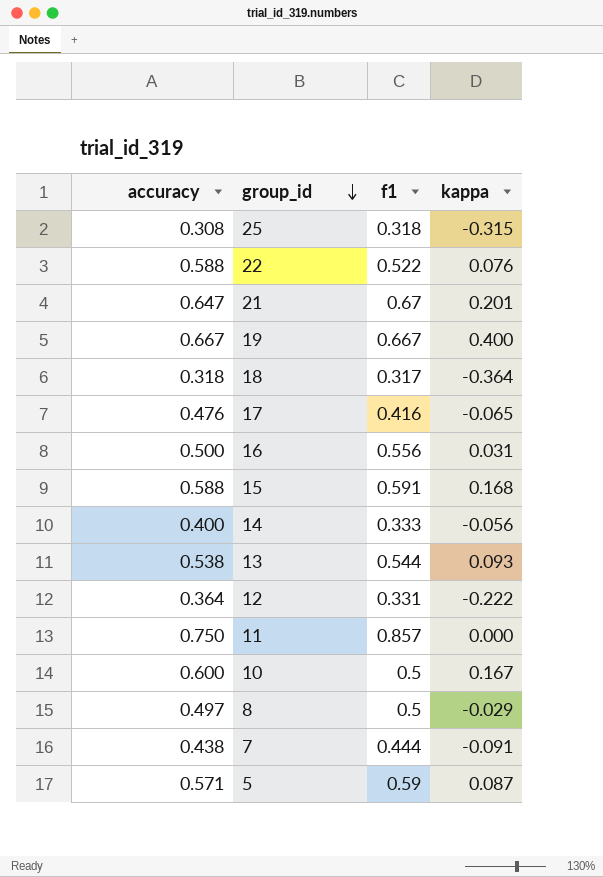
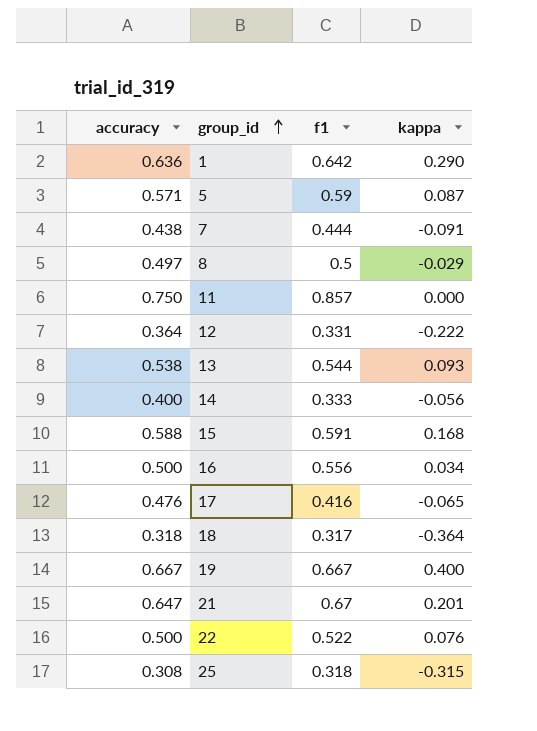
row order: group_id descending -> group_id ascending
row 10: 0.600 | 0.5 | 0.167 -> none
row 1: none -> 0.636 | 0.642 | 0.290
16 | kappa: 0.031 -> 0.034
22 | accuracy: 0.588 -> 0.500

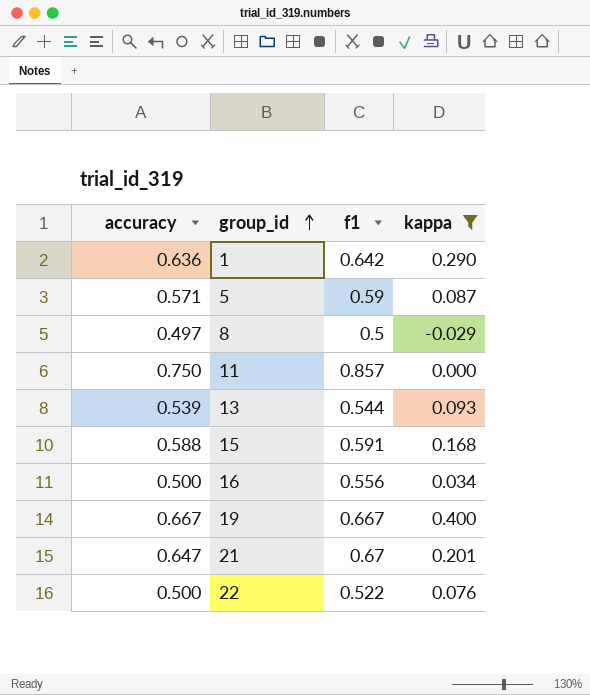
filter: none -> kappa >= -0.029
13 | accuracy: 0.538 -> 0.539

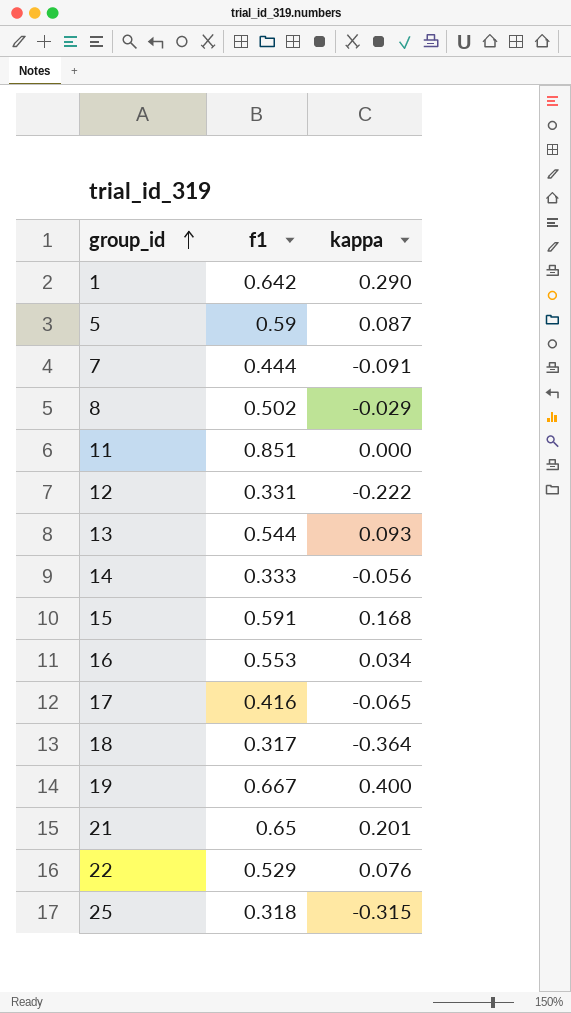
filter: kappa >= -0.029 -> none
column accuracy | position: 1 -> none
8 | f1: 0.5 -> 0.502
11 | f1: 0.857 -> 0.851
16 | f1: 0.556 -> 0.553
21 | f1: 0.67 -> 0.65
22 | f1: 0.522 -> 0.529

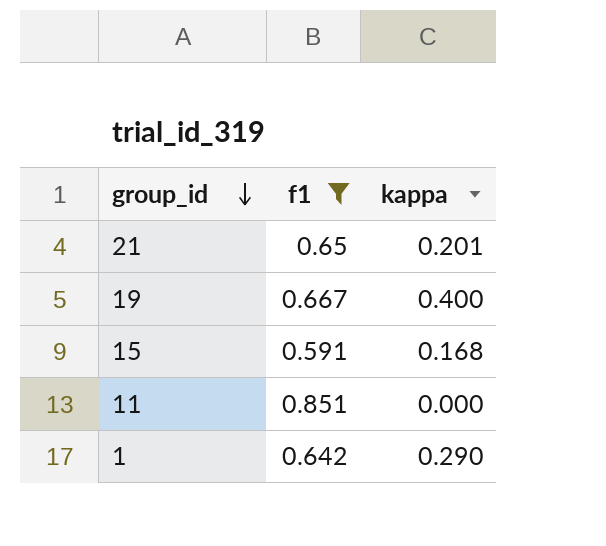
filter: none -> f1 >= 0.591
row order: group_id ascending -> group_id descending

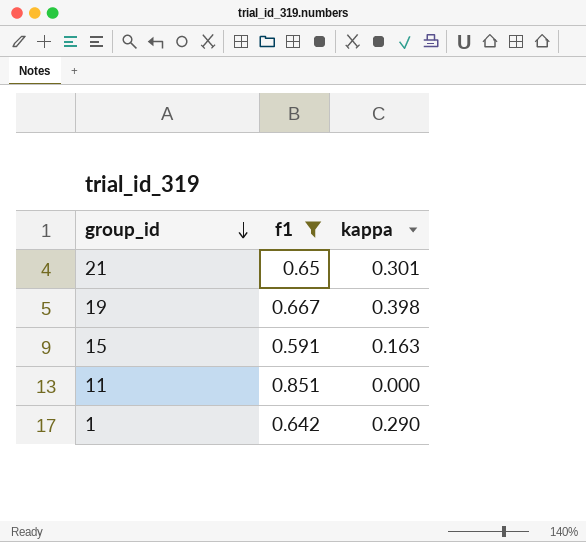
21 | kappa: 0.201 -> 0.301
19 | kappa: 0.400 -> 0.398
15 | kappa: 0.168 -> 0.163

